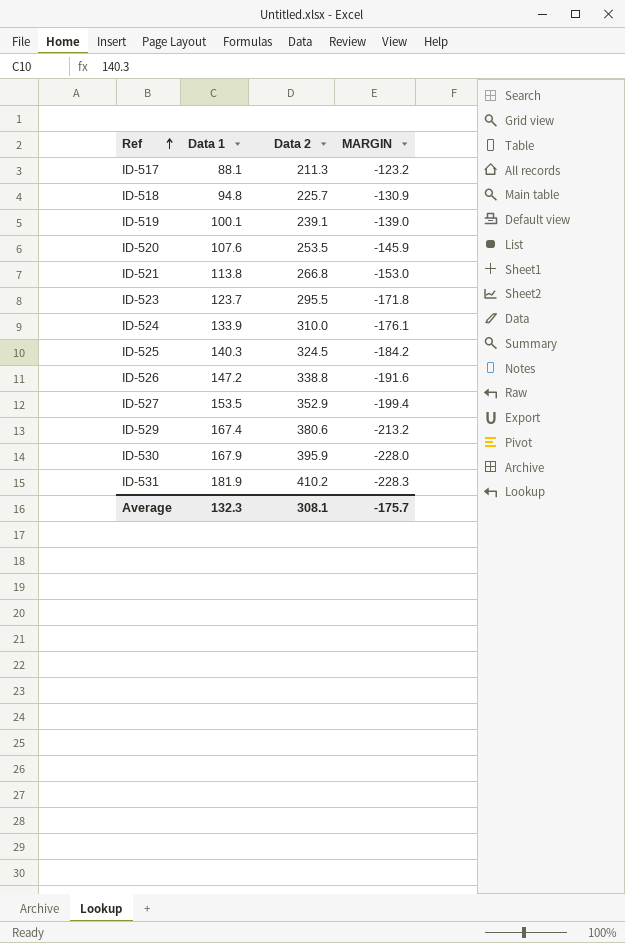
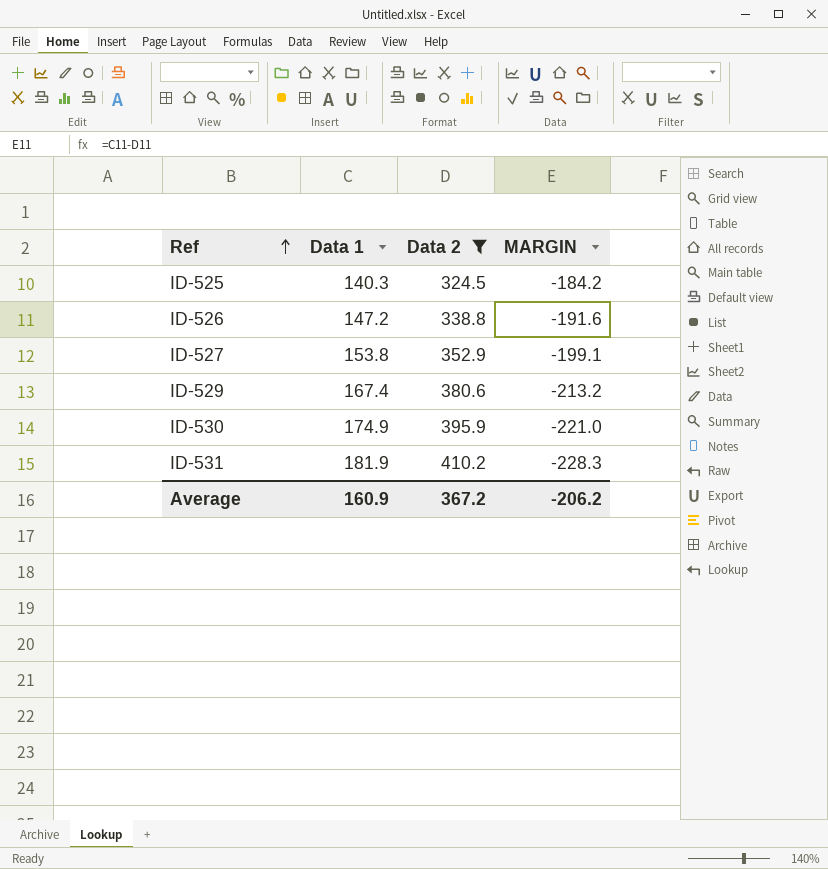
filter: none -> Data 2 >= 324.5
ID-527 | Data 1: 153.5 -> 153.8
ID-527 | MARGIN: -199.4 -> -199.1
ID-530 | Data 1: 167.9 -> 174.9
ID-530 | MARGIN: -228.0 -> -221.0
Average | Data 1: 132.3 -> 160.9
Average | Data 2: 308.1 -> 367.2
Average | MARGIN: -175.7 -> -206.2

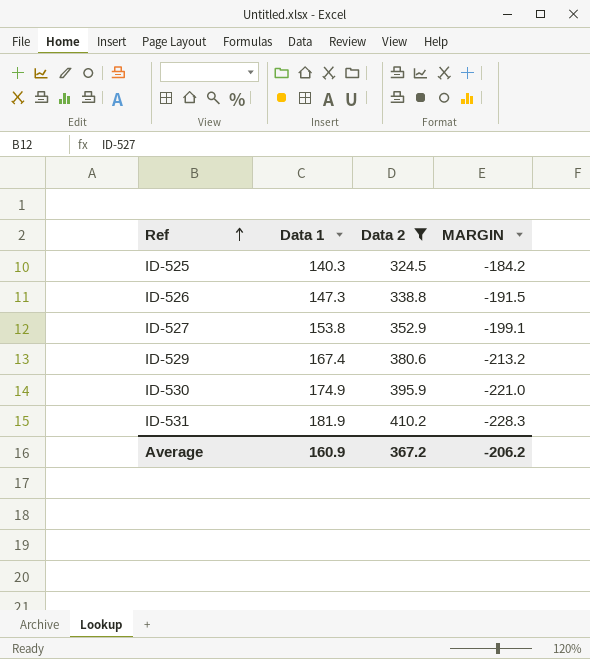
ID-526 | Data 1: 147.2 -> 147.3
ID-526 | MARGIN: -191.6 -> -191.5

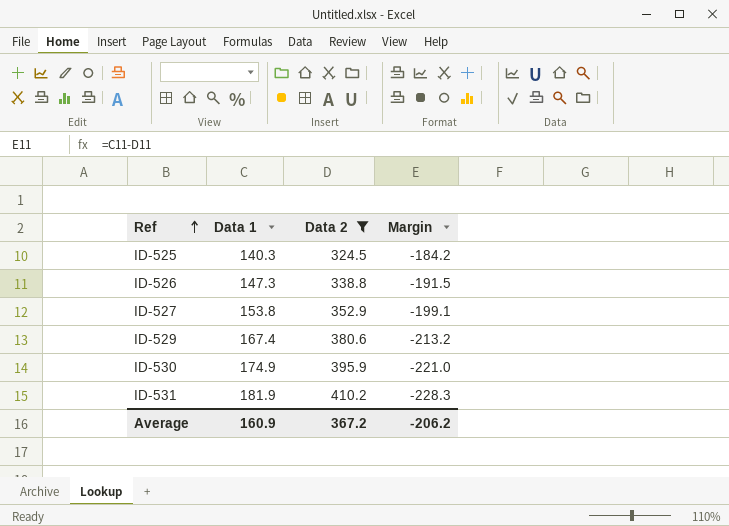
column name: MARGIN -> Margin

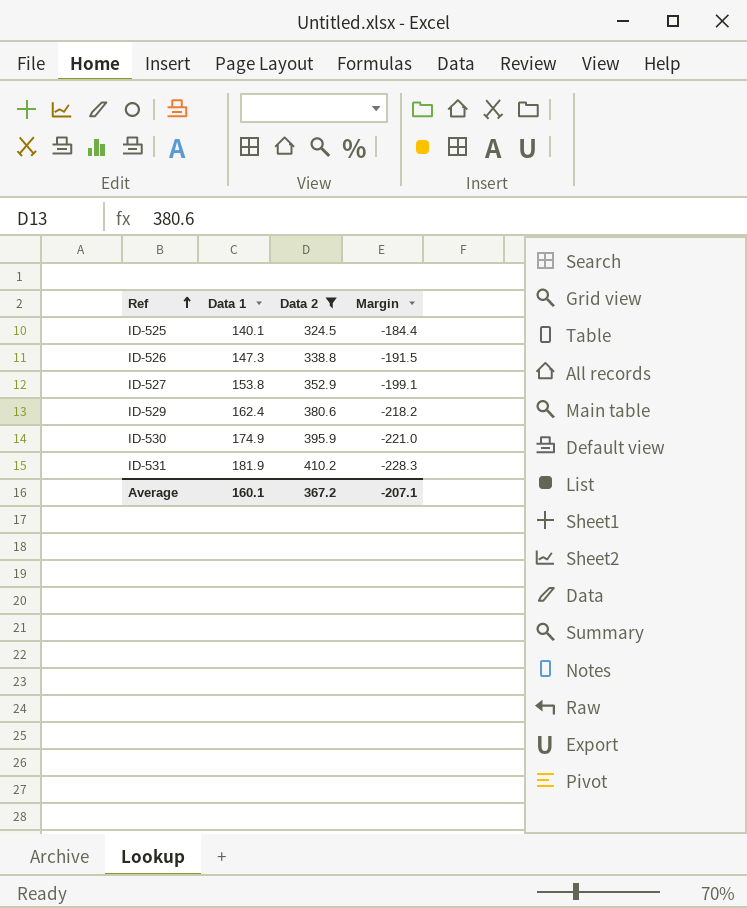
ID-525 | Data 1: 140.3 -> 140.1
ID-525 | Margin: -184.2 -> -184.4
ID-529 | Data 1: 167.4 -> 162.4
ID-529 | Margin: -213.2 -> -218.2
Average | Data 1: 160.9 -> 160.1
Average | Margin: -206.2 -> -207.1

